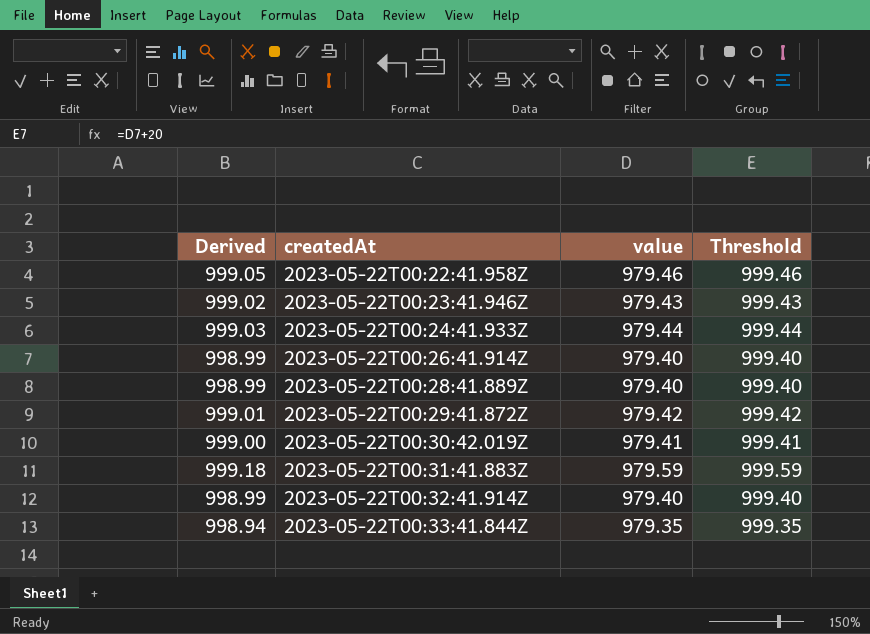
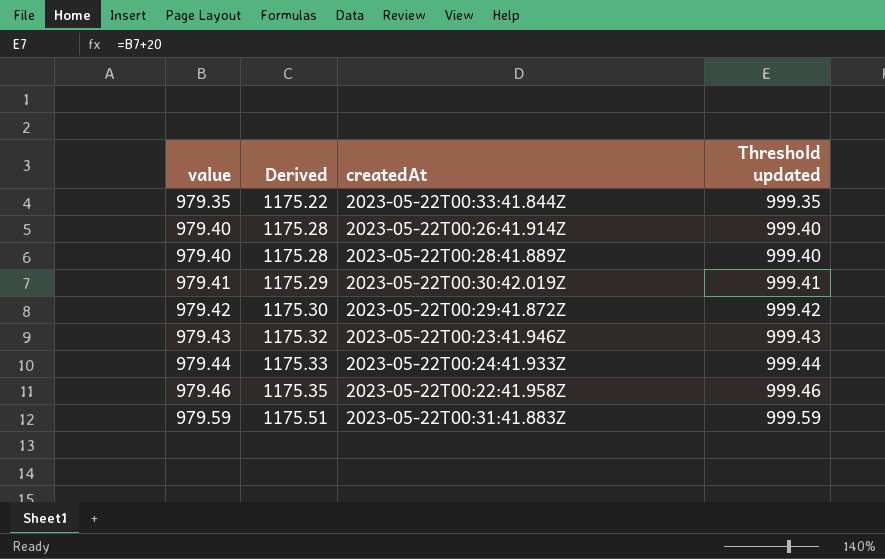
row order: createdAt ascending -> value ascending
column value | position: 3 -> 1
column Derived | formula: [value] * 1.02 -> [value] * 1.2
column name: Threshold -> Threshold updated
row 2023-05-22T00:32:41.914Z: 998.99 | 979.40 | 999.40 -> none

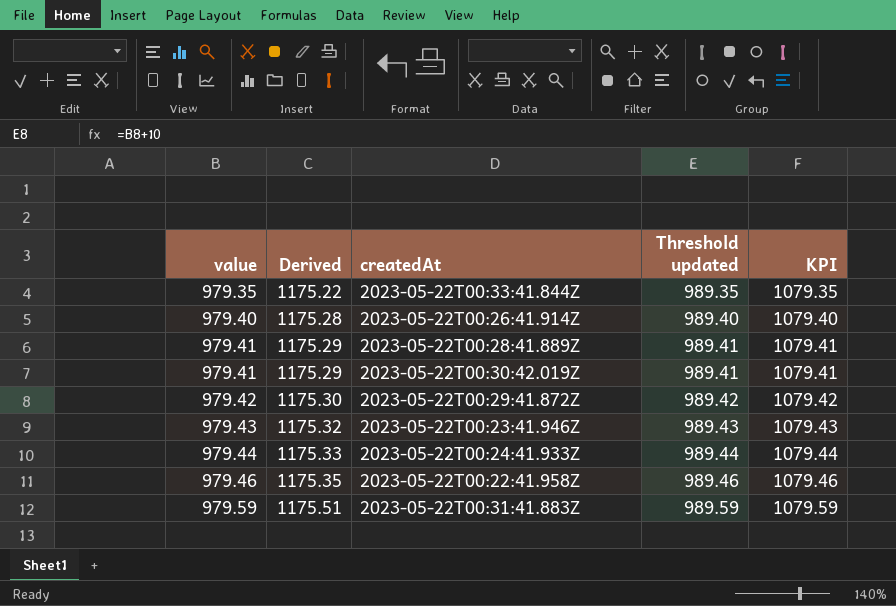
column Threshold updated | formula: [value] + 20 -> [value] + 10
column KPI | formula: none -> [value] + 100
2023-05-22T00:28:41.889Z | value: 979.40 -> 979.41
2023-05-22T00:28:41.889Z | Derived: 1175.28 -> 1175.29

